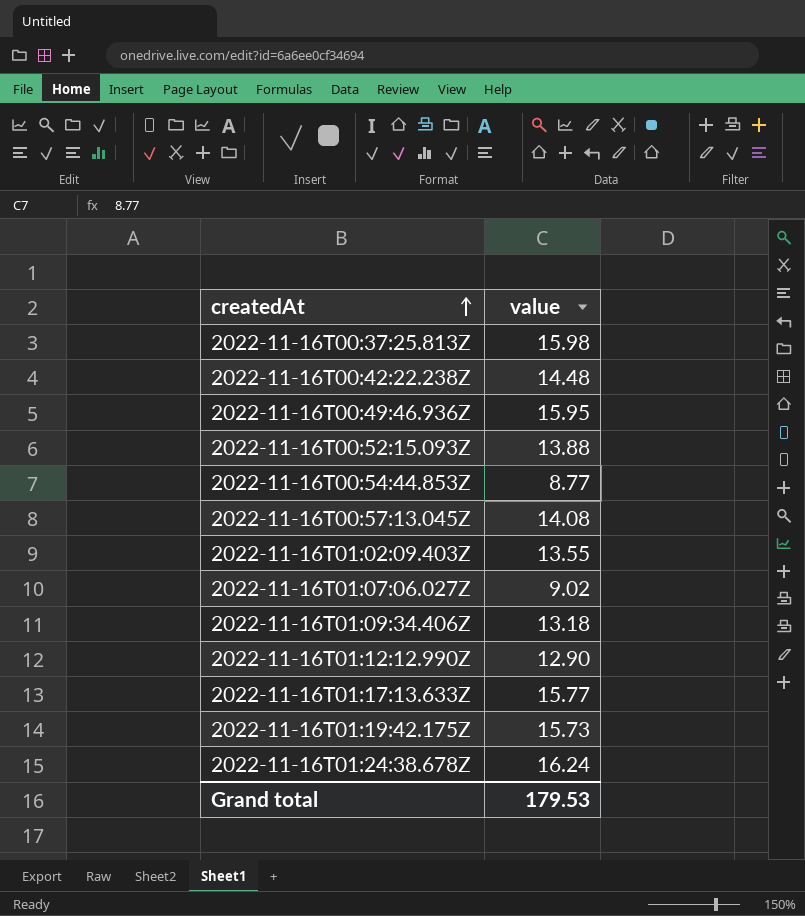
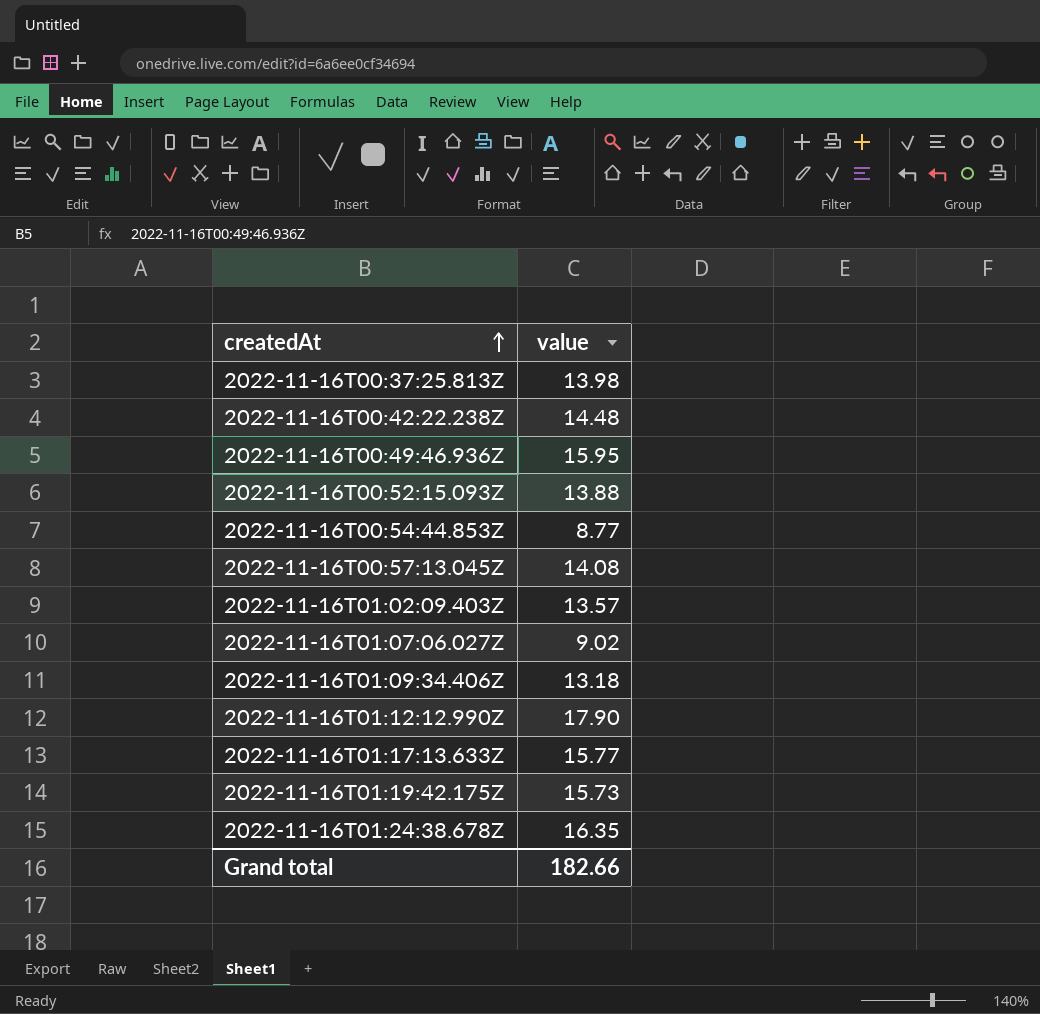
2022-11-16T00:37:25.813Z | value: 15.98 -> 13.98
2022-11-16T01:02:09.403Z | value: 13.55 -> 13.57
2022-11-16T01:12:12.990Z | value: 12.90 -> 17.90
2022-11-16T01:24:38.678Z | value: 16.24 -> 16.35
Grand total | value: 179.53 -> 182.66

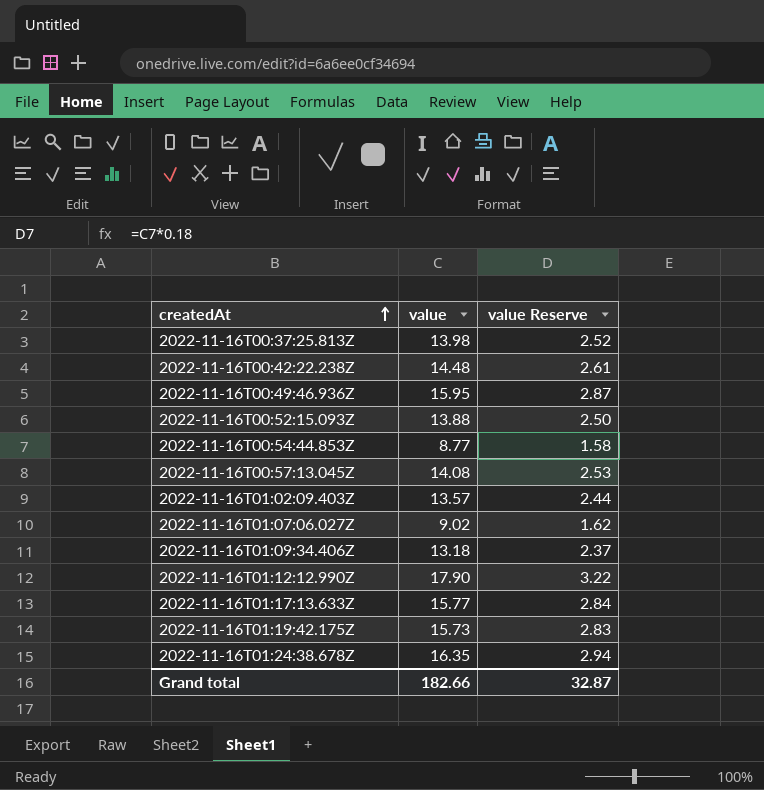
column value Reserve | formula: none -> [value] * 0.18

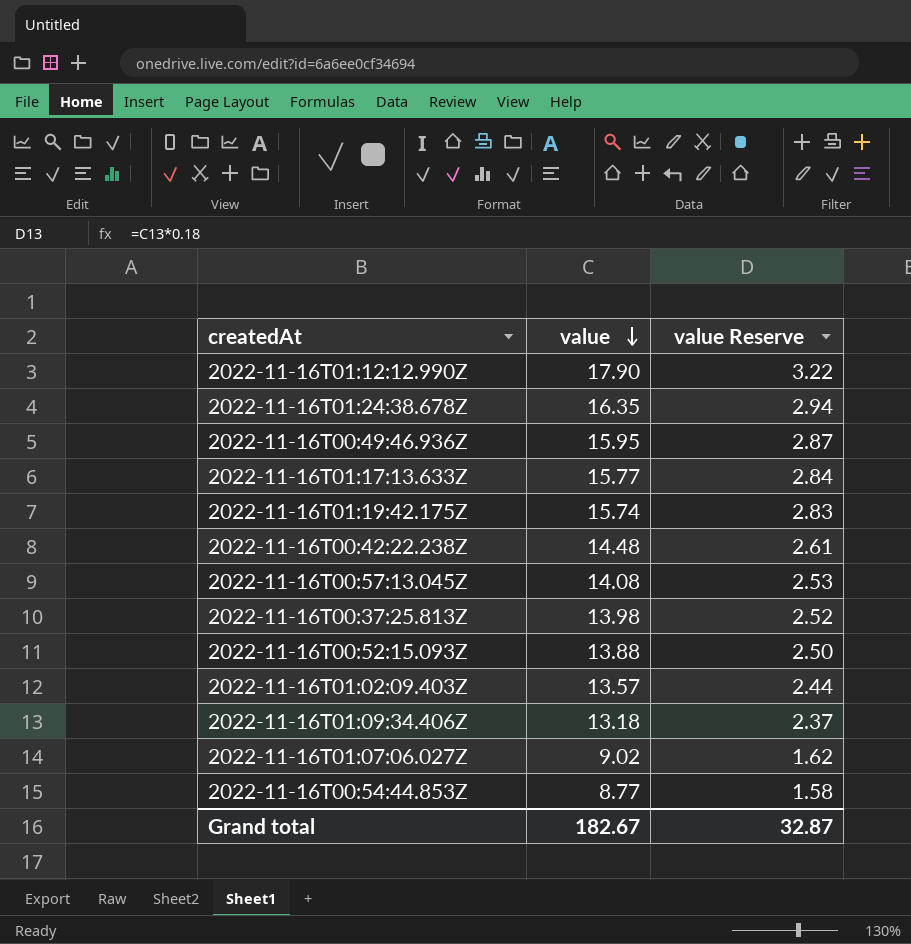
row order: createdAt ascending -> value descending
2022-11-16T01:19:42.175Z | value: 15.73 -> 15.74
Grand total | value: 182.66 -> 182.67

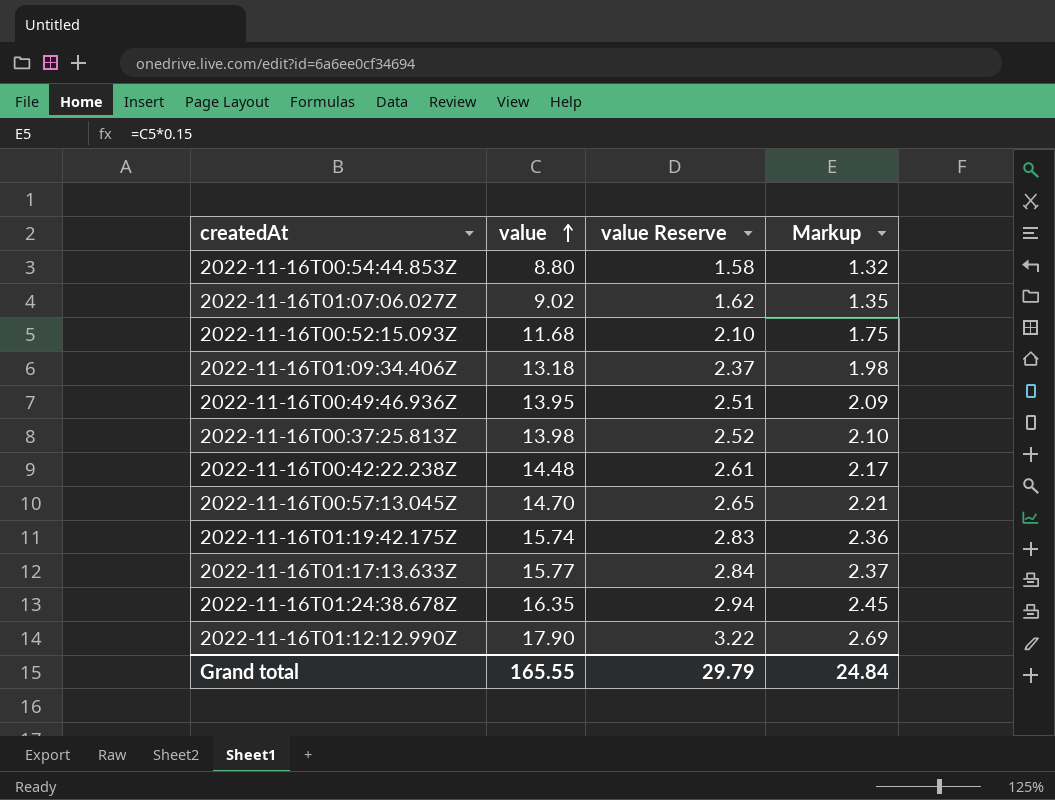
row order: value descending -> value ascending
column Markup | formula: none -> [value] * 0.15
row 2022-11-16T01:02:09.403Z: 13.57 | 2.44 -> none
2022-11-16T00:54:44.853Z | value: 8.77 -> 8.80
2022-11-16T00:52:15.093Z | value: 13.88 -> 11.68
2022-11-16T00:52:15.093Z | value Reserve: 2.50 -> 2.10
2022-11-16T00:49:46.936Z | value: 15.95 -> 13.95
2022-11-16T00:49:46.936Z | value Reserve: 2.87 -> 2.51
2022-11-16T00:57:13.045Z | value: 14.08 -> 14.70
2022-11-16T00:57:13.045Z | value Reserve: 2.53 -> 2.65
Grand total | value: 182.67 -> 165.55
Grand total | value Reserve: 32.87 -> 29.79

